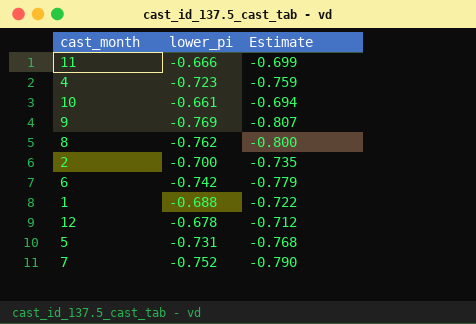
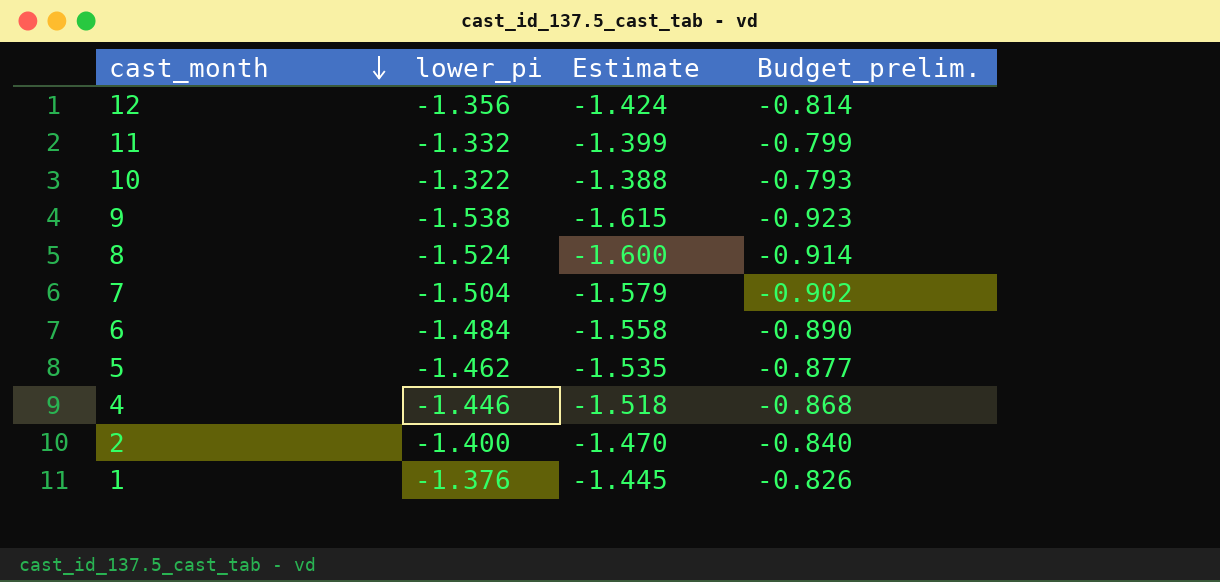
row order: none -> cast_month descending
column Budget_prelim. | formula: none -> [lower_pi] * 0.6
12 | lower_pi: -0.678 -> -1.356
12 | Estimate: -0.712 -> -1.424
11 | lower_pi: -0.666 -> -1.332
11 | Estimate: -0.699 -> -1.399
10 | lower_pi: -0.661 -> -1.322
10 | Estimate: -0.694 -> -1.388
9 | lower_pi: -0.769 -> -1.538
9 | Estimate: -0.807 -> -1.615
8 | lower_pi: -0.762 -> -1.524
8 | Estimate: -0.800 -> -1.600
7 | lower_pi: -0.752 -> -1.504
7 | Estimate: -0.790 -> -1.579
6 | lower_pi: -0.742 -> -1.484
6 | Estimate: -0.779 -> -1.558
5 | lower_pi: -0.731 -> -1.462
5 | Estimate: -0.768 -> -1.535
4 | lower_pi: -0.723 -> -1.446
4 | Estimate: -0.759 -> -1.518
2 | lower_pi: -0.700 -> -1.400
2 | Estimate: -0.735 -> -1.470
1 | lower_pi: -0.688 -> -1.376
1 | Estimate: -0.722 -> -1.445

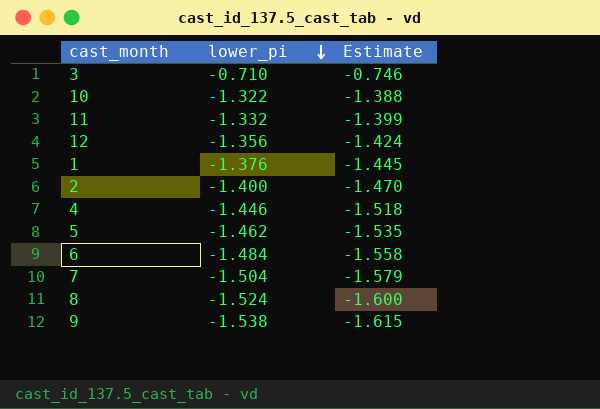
row order: cast_month descending -> lower_pi descending
column Budget_prelim. | formula: [lower_pi] * 0.6 -> none
row 3: none -> -0.710 | -0.746

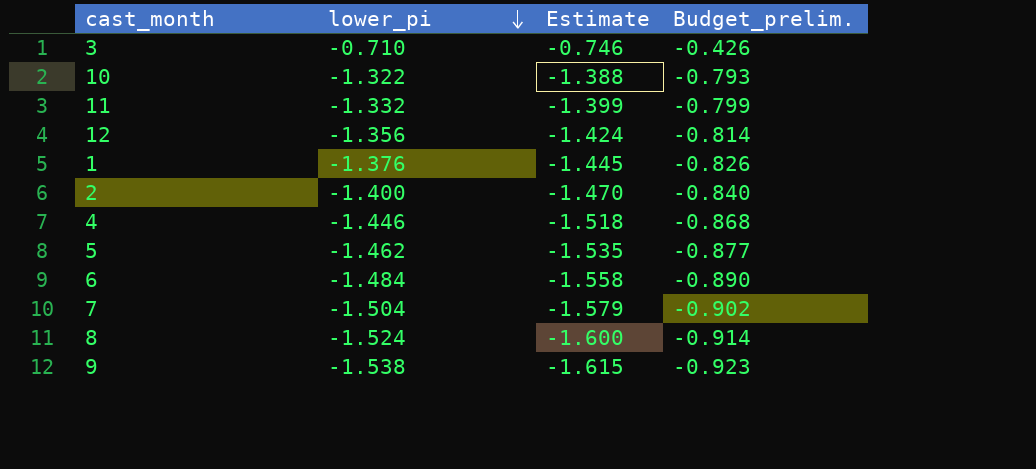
column Budget_prelim. | formula: none -> [lower_pi] * 0.6

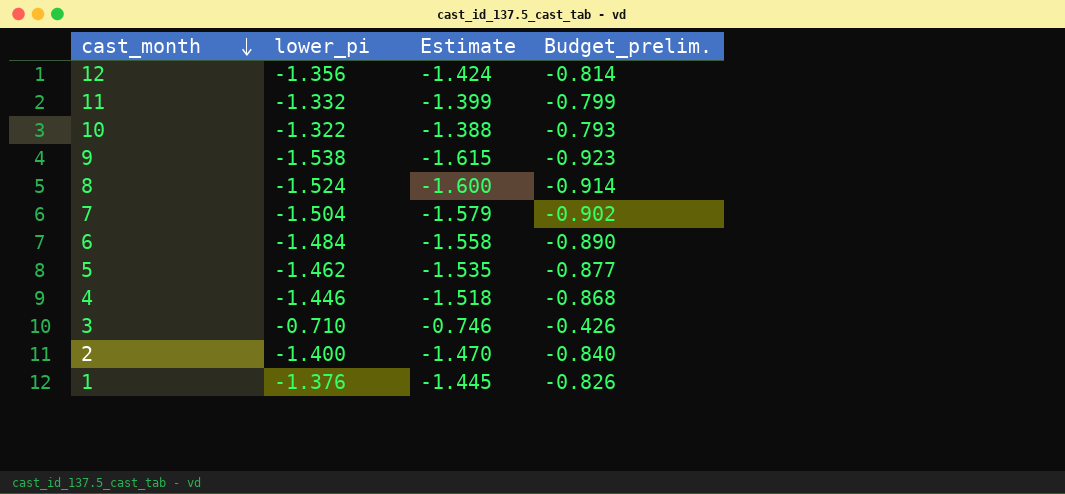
row order: lower_pi descending -> cast_month descending

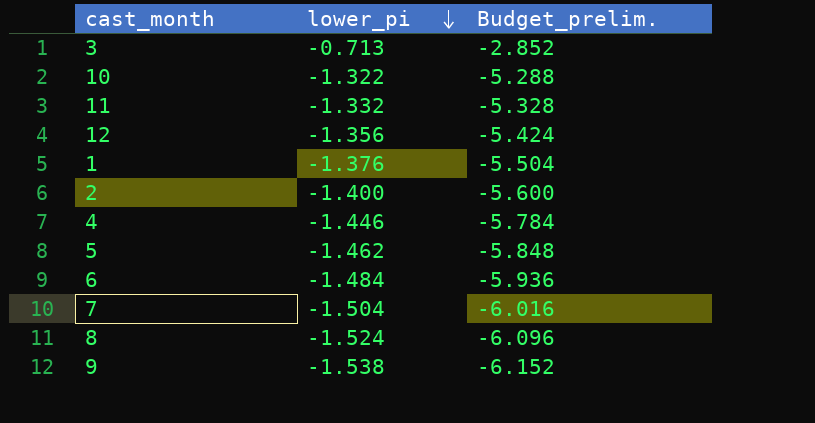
row order: cast_month descending -> lower_pi descending
column Estimate | formula: [lower_pi] * 1.05 -> none
column Budget_prelim. | formula: [lower_pi] * 0.6 -> [lower_pi] * 4
3 | lower_pi: -0.710 -> -0.713

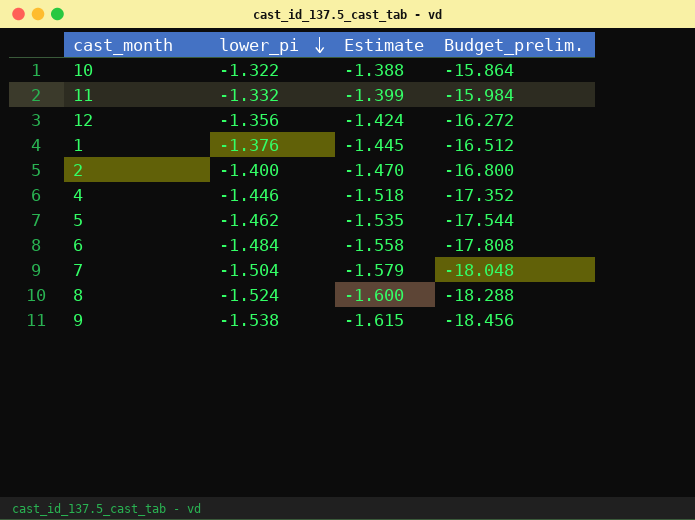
column Estimate | formula: none -> [lower_pi] * 1.05
column Budget_prelim. | formula: [lower_pi] * 4 -> [lower_pi] * 12
row 3: -0.713 | -2.852 -> none

